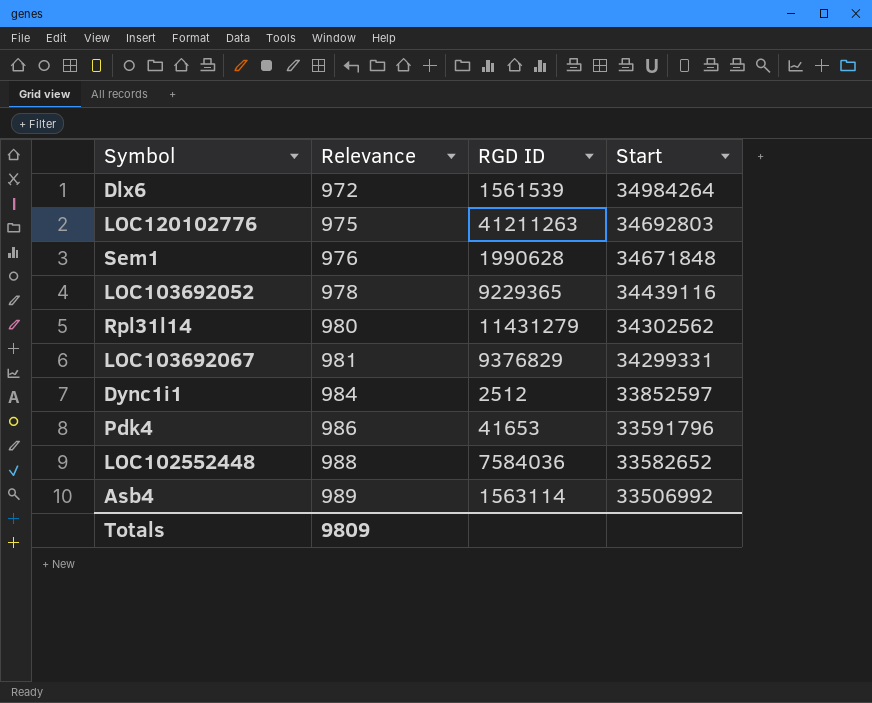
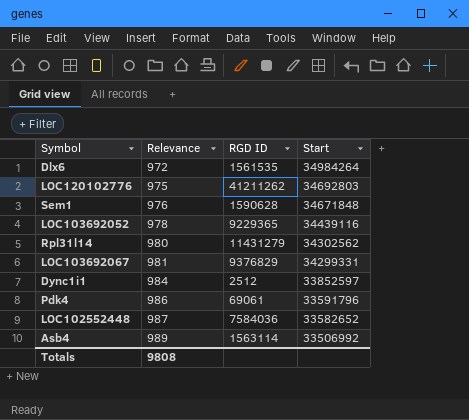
Dlx6 | RGD ID: 1561539 -> 1561535
LOC120102776 | RGD ID: 41211263 -> 41211262
Sem1 | RGD ID: 1990628 -> 1590628
Pdk4 | RGD ID: 41653 -> 69061
LOC102552448 | Relevance: 988 -> 987
Totals | Relevance: 9809 -> 9808

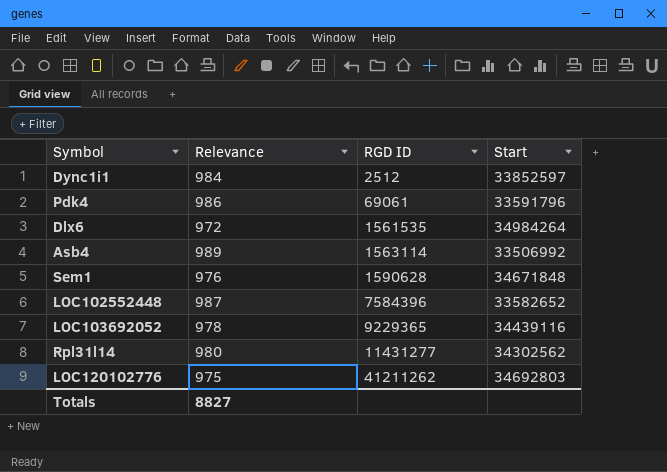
row order: Relevance ascending -> RGD ID ascending
row LOC103692067: 981 | 9376829 | 34299331 -> none
LOC102552448 | RGD ID: 7584036 -> 7584396
Rpl31l14 | RGD ID: 11431279 -> 11431277
Totals | Relevance: 9808 -> 8827

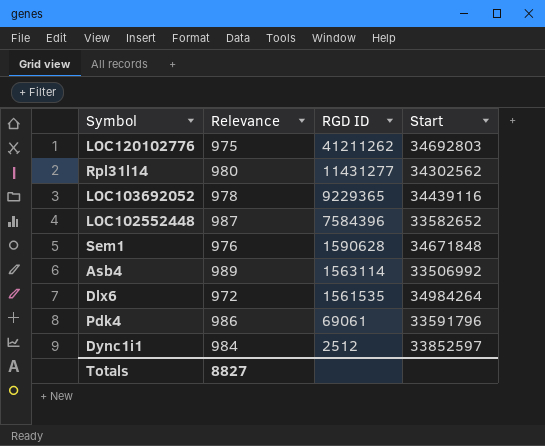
row order: RGD ID ascending -> RGD ID descending

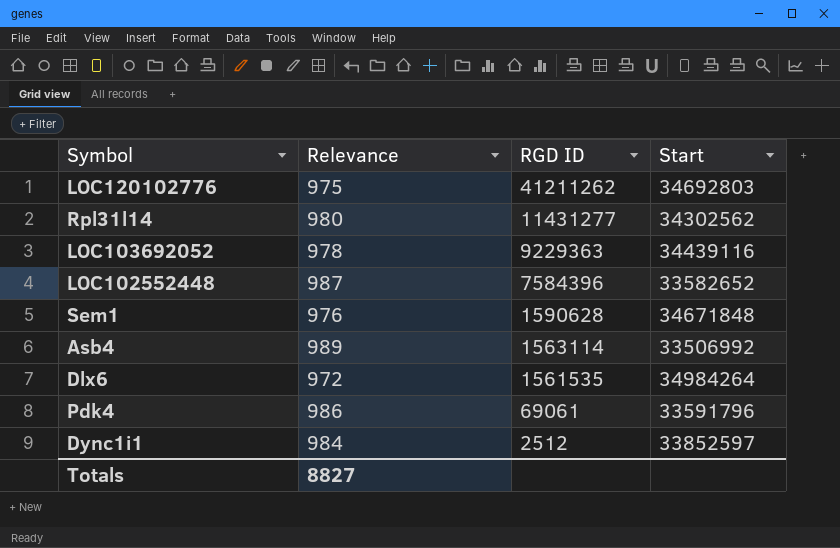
LOC103692052 | RGD ID: 9229365 -> 9229363

